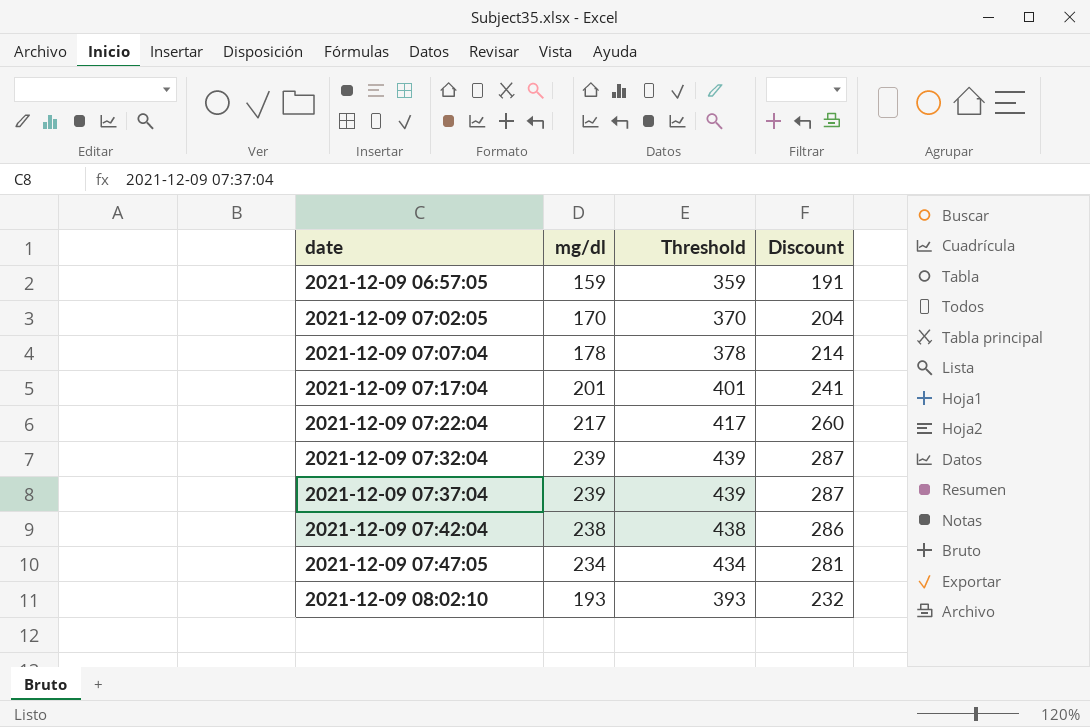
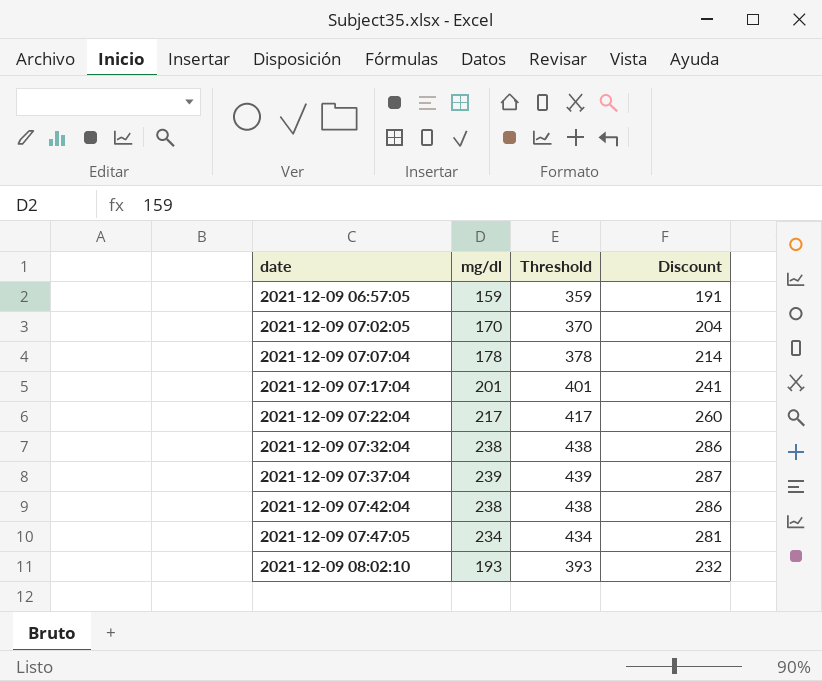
2021-12-09 07:32:04 | mg/dl: 239 -> 238
2021-12-09 07:32:04 | Threshold: 439 -> 438
2021-12-09 07:32:04 | Discount: 287 -> 286

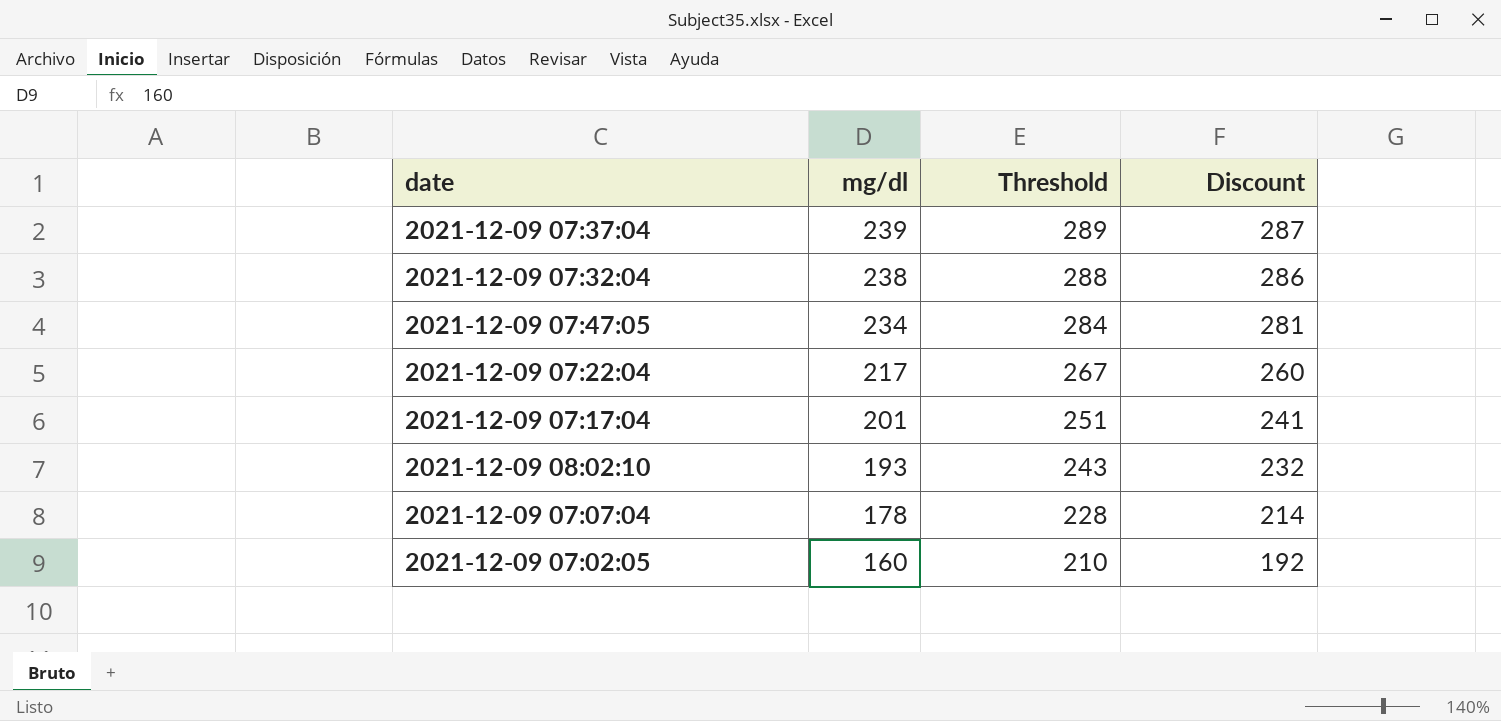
row order: date ascending -> mg/dl descending
column Threshold | formula: [mg/dl] + 200 -> [mg/dl] + 50
row 2021-12-09 06:57:05: 159 | 359 | 191 -> none
row 2021-12-09 07:42:04: 238 | 438 | 286 -> none
2021-12-09 07:02:05 | mg/dl: 170 -> 160
2021-12-09 07:02:05 | Discount: 204 -> 192

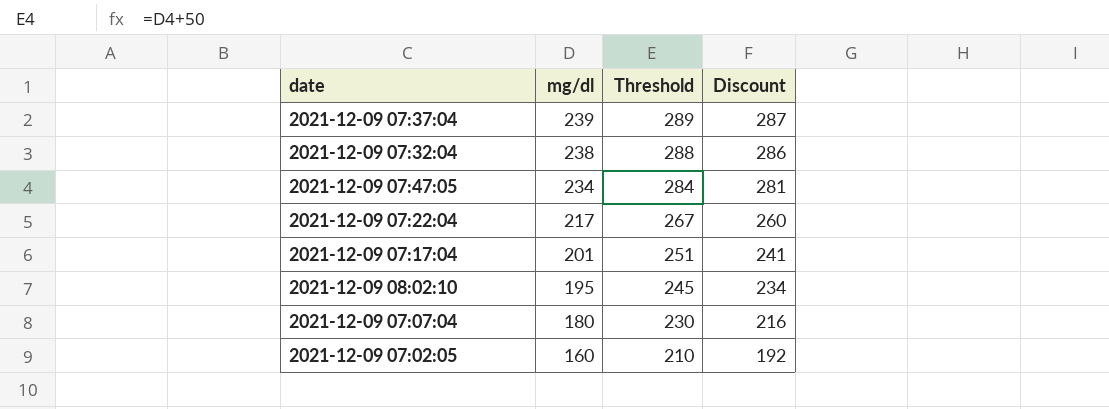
2021-12-09 08:02:10 | mg/dl: 193 -> 195
2021-12-09 08:02:10 | Threshold: 243 -> 245
2021-12-09 08:02:10 | Discount: 232 -> 234
2021-12-09 07:07:04 | mg/dl: 178 -> 180
2021-12-09 07:07:04 | Threshold: 228 -> 230
2021-12-09 07:07:04 | Discount: 214 -> 216

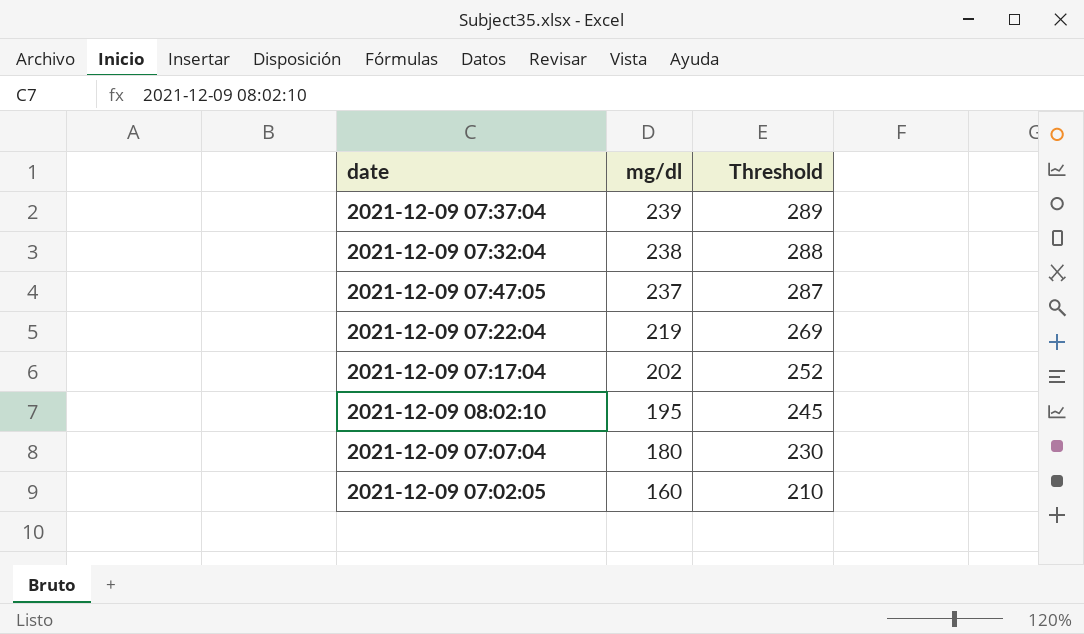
column Discount | formula: [mg/dl] * 1.2 -> none
2021-12-09 07:47:05 | mg/dl: 234 -> 237
2021-12-09 07:47:05 | Threshold: 284 -> 287
2021-12-09 07:22:04 | mg/dl: 217 -> 219
2021-12-09 07:22:04 | Threshold: 267 -> 269
2021-12-09 07:17:04 | mg/dl: 201 -> 202
2021-12-09 07:17:04 | Threshold: 251 -> 252

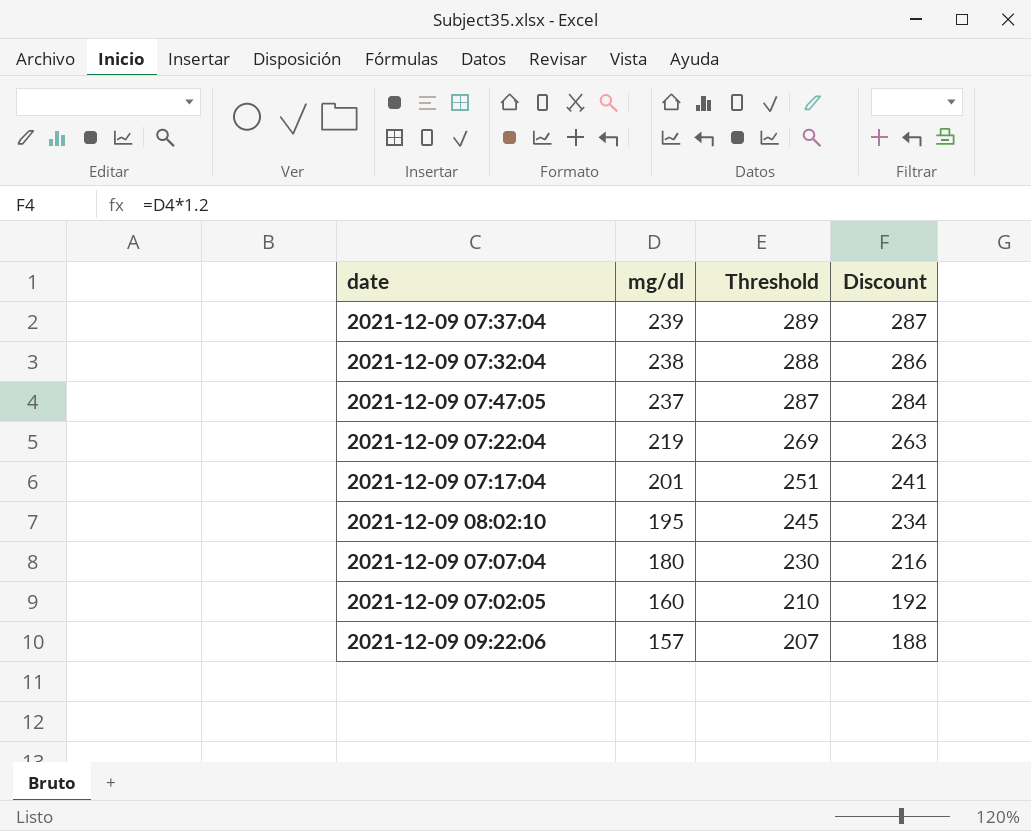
column Discount | formula: none -> [mg/dl] * 1.2
2021-12-09 07:17:04 | mg/dl: 202 -> 201
2021-12-09 07:17:04 | Threshold: 252 -> 251
row 2021-12-09 09:22:06: none -> 157 | 207 | 188

